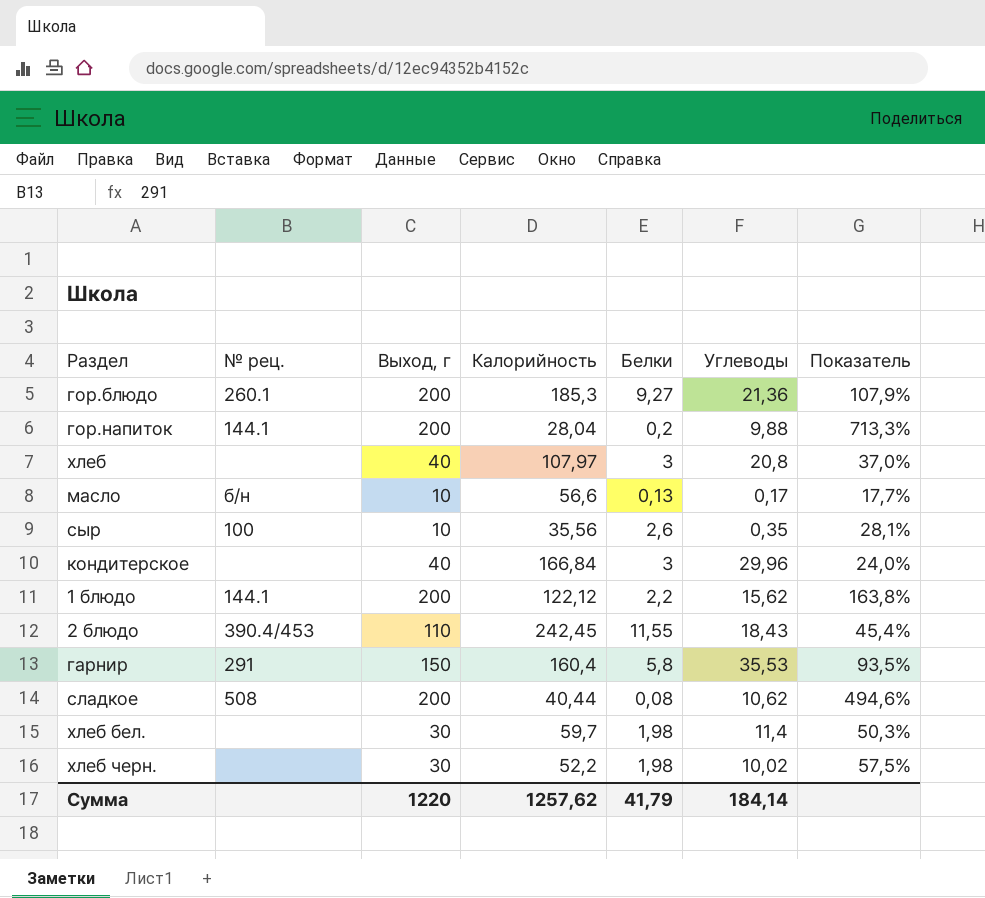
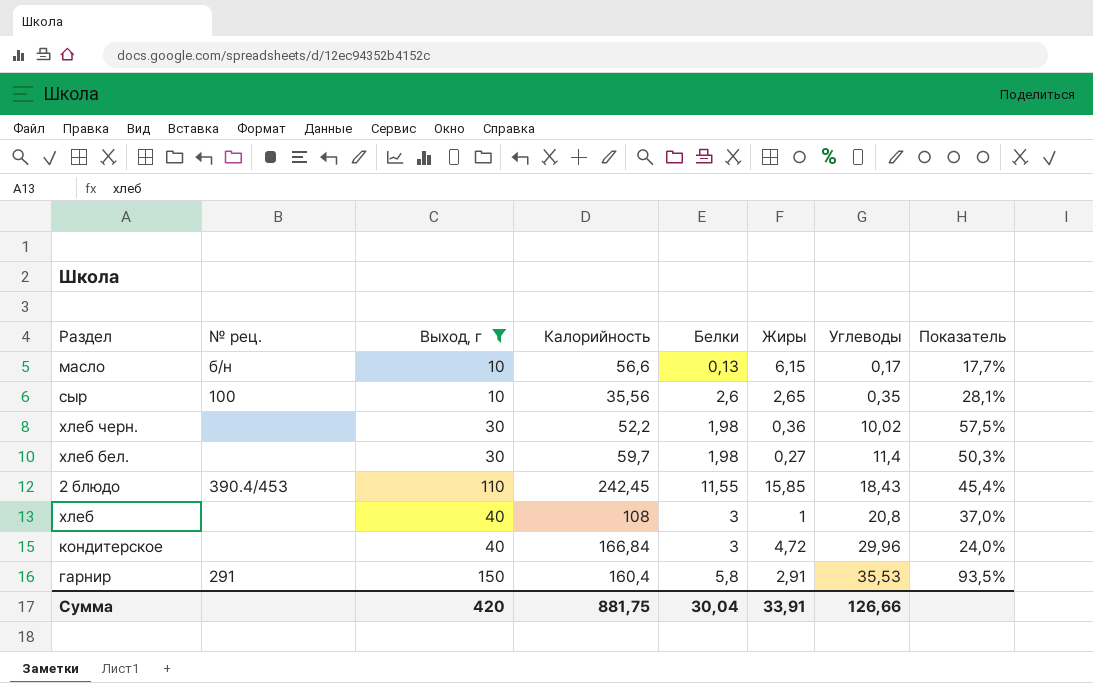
filter: none -> Выход, г != 200
row order: none -> Углеводы ascending
column Жиры | position: none -> 6
хлеб | Калорийность: 107,97 -> 108
Сумма | Выход, г: 1220 -> 420
Сумма | Калорийность: 1257,62 -> 881,75
Сумма | Белки: 41,79 -> 30,04
Сумма | Углеводы: 184,14 -> 126,66

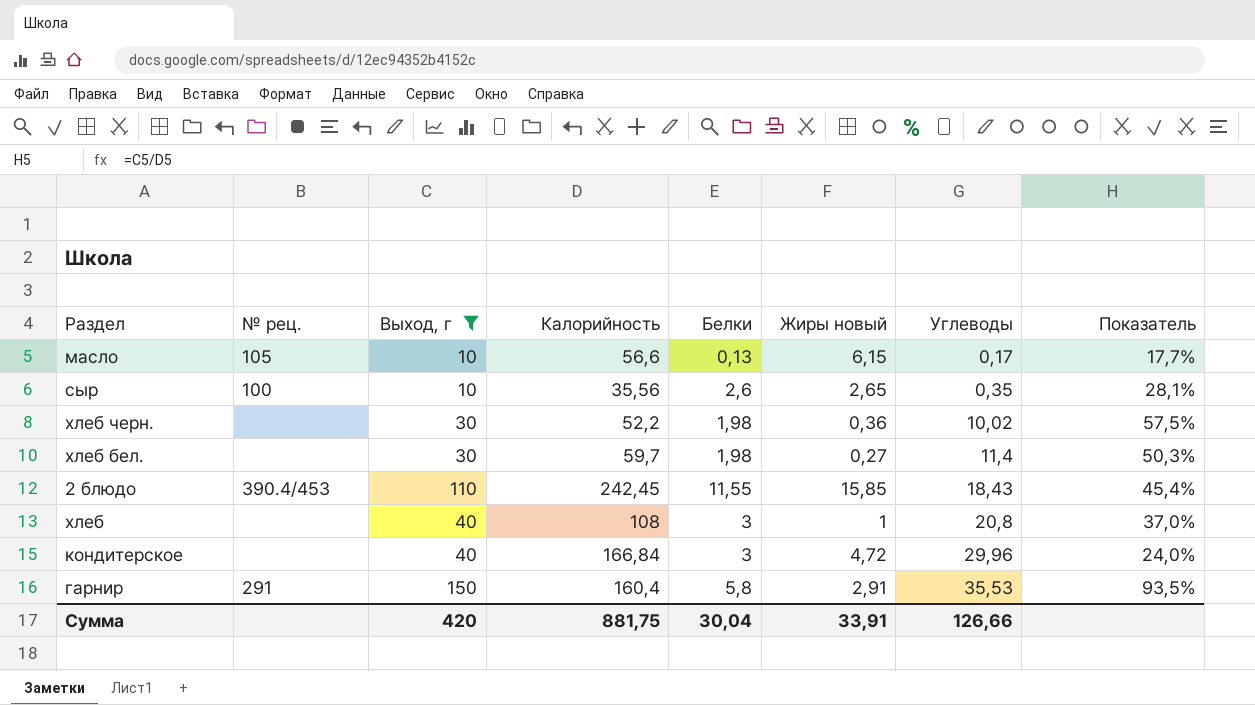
column name: Жиры -> Жиры новый
масло | № рец.: б/н -> 105

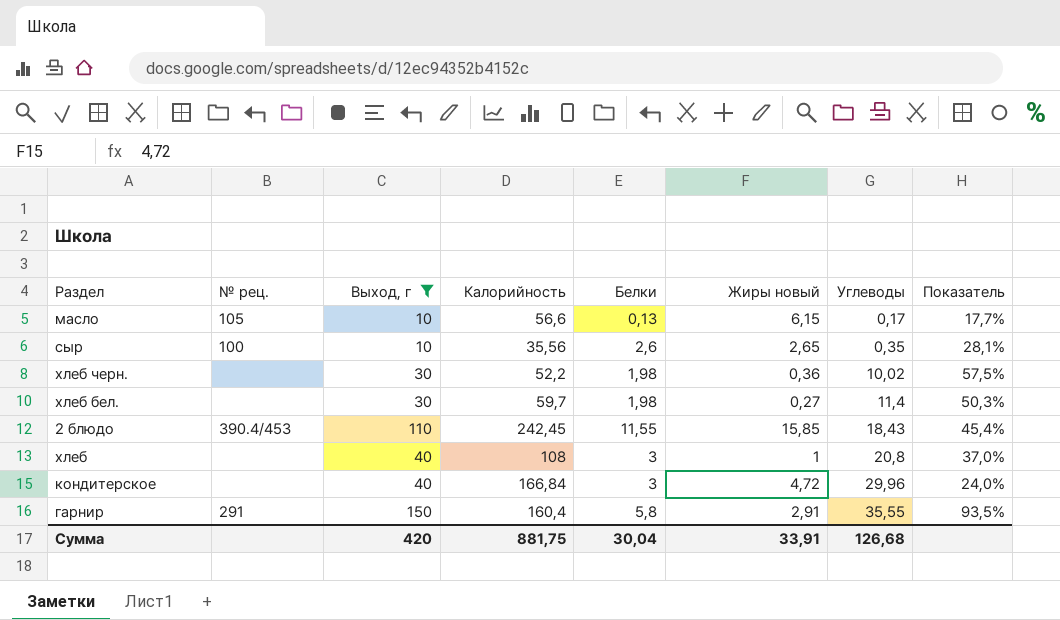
гарнир | Углеводы: 35,53 -> 35,55
Сумма | Углеводы: 126,66 -> 126,68

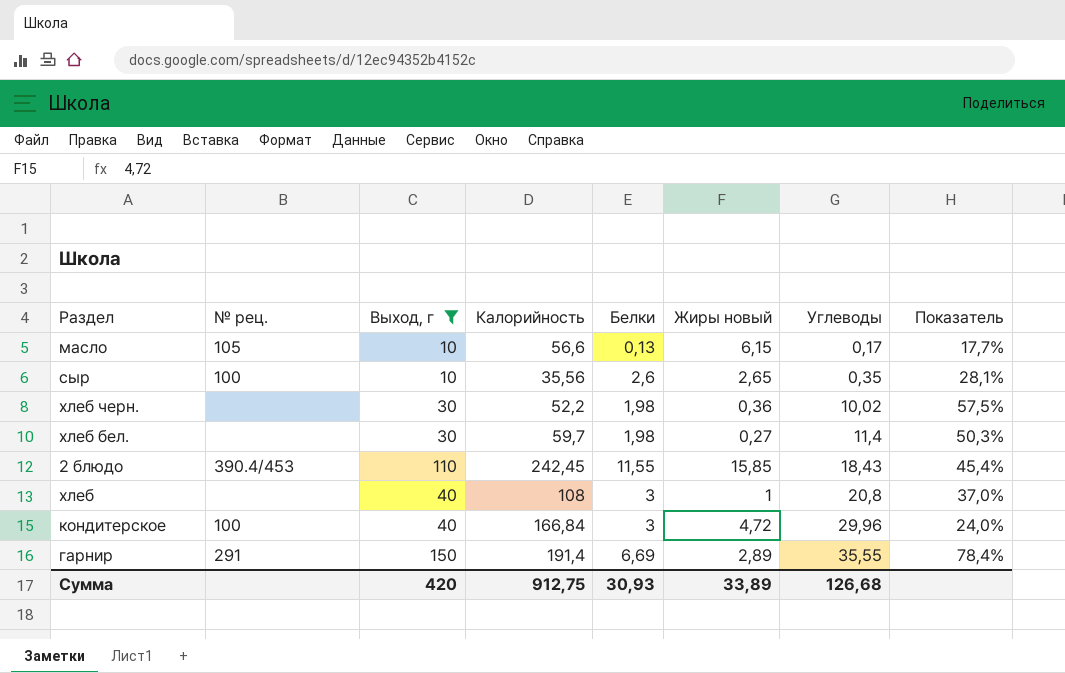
кондитерское | № рец.: none -> 100
гарнир | Калорийность: 160,4 -> 191,4
гарнир | Белки: 5,8 -> 6,69
гарнир | Жиры новый: 2,91 -> 2,89
гарнир | Показатель: 93,5% -> 78,4%
Сумма | Калорийность: 881,75 -> 912,75
Сумма | Белки: 30,04 -> 30,93
Сумма | Жиры новый: 33,91 -> 33,89

